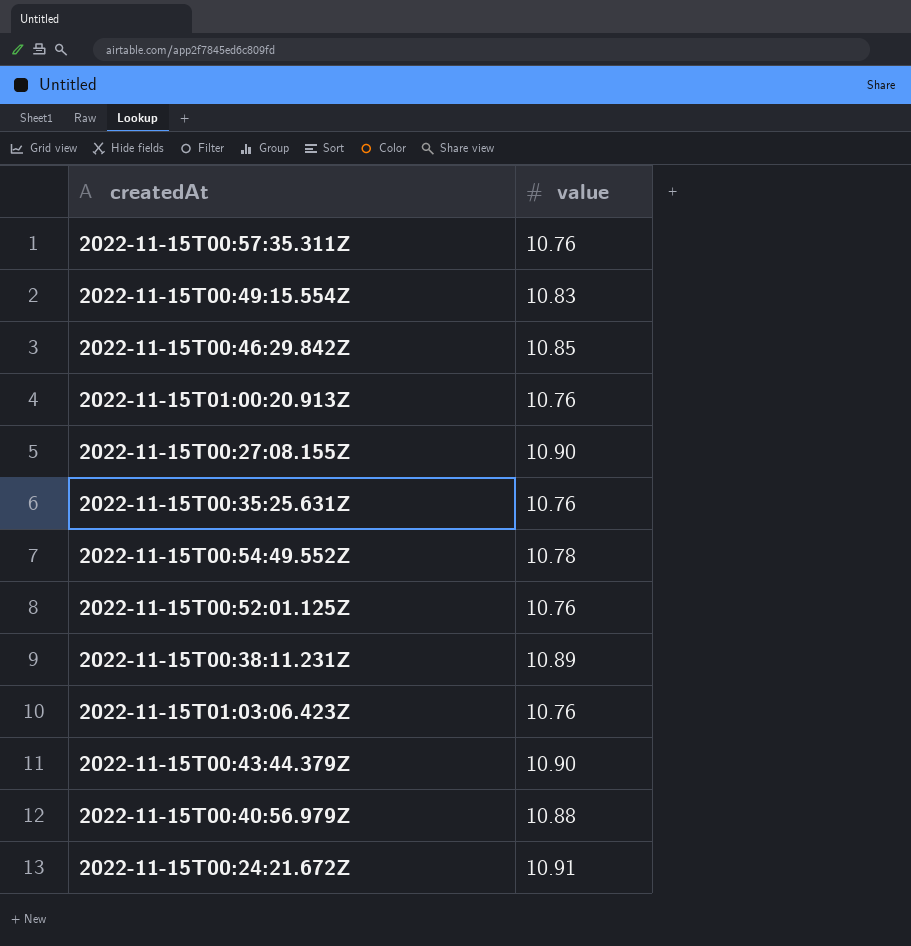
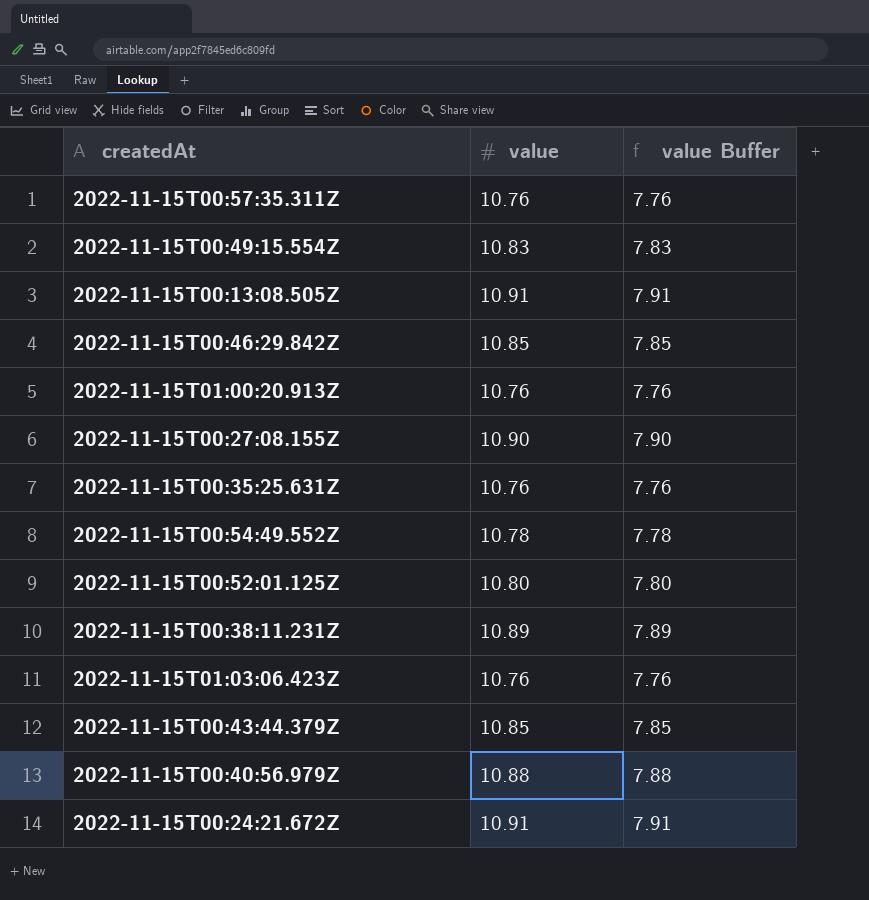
column value Buffer | formula: none -> [value] - 3
row 2022-11-15T00:13:08.505Z: none -> 10.91 | 7.91
2022-11-15T00:52:01.125Z | value: 10.76 -> 10.80
2022-11-15T00:43:44.379Z | value: 10.90 -> 10.85

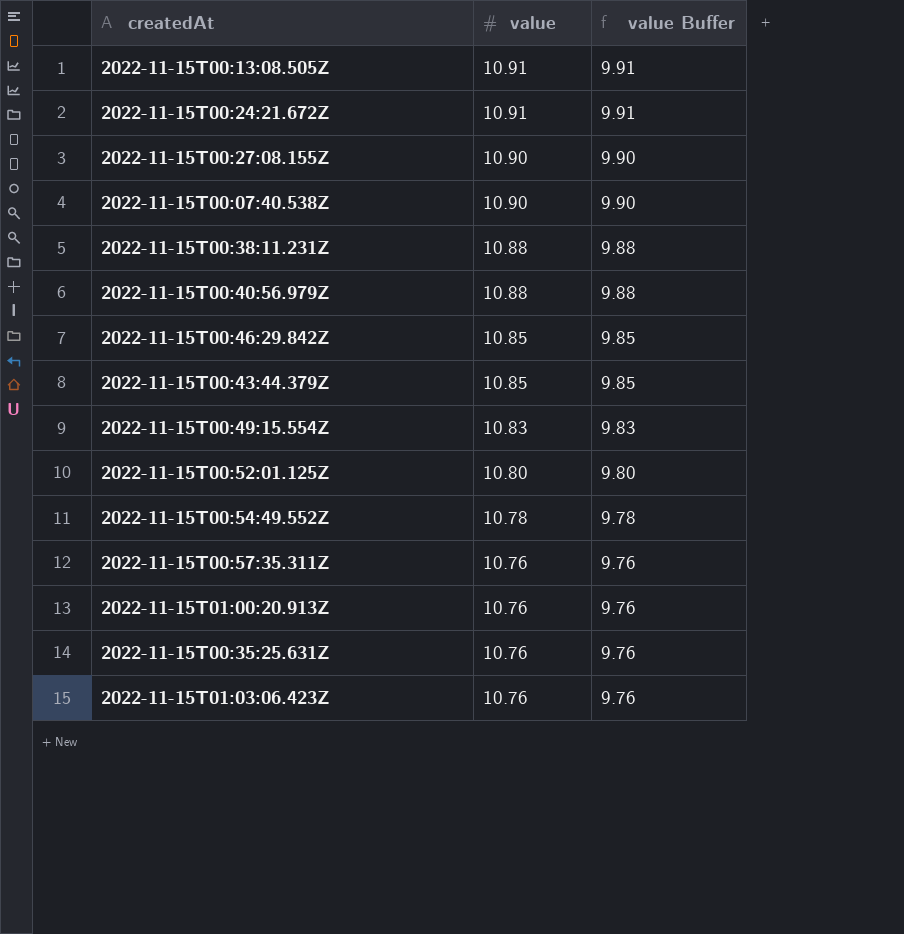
row order: none -> value descending
column value Buffer | formula: [value] - 3 -> [value] - 1
row 2022-11-15T00:07:40.538Z: none -> 10.90 | 9.90
2022-11-15T00:38:11.231Z | value: 10.89 -> 10.88

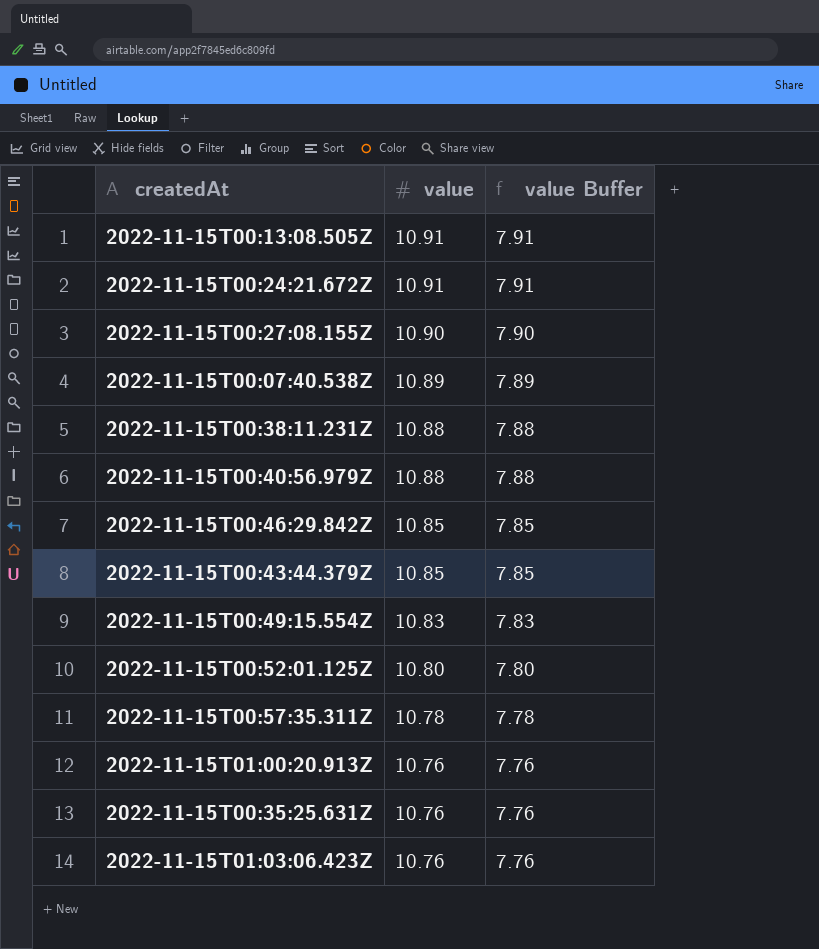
column value Buffer | formula: [value] - 1 -> [value] - 3
row 2022-11-15T00:54:49.552Z: 10.78 | 9.78 -> none
2022-11-15T00:07:40.538Z | value: 10.90 -> 10.89
2022-11-15T00:57:35.311Z | value: 10.76 -> 10.78

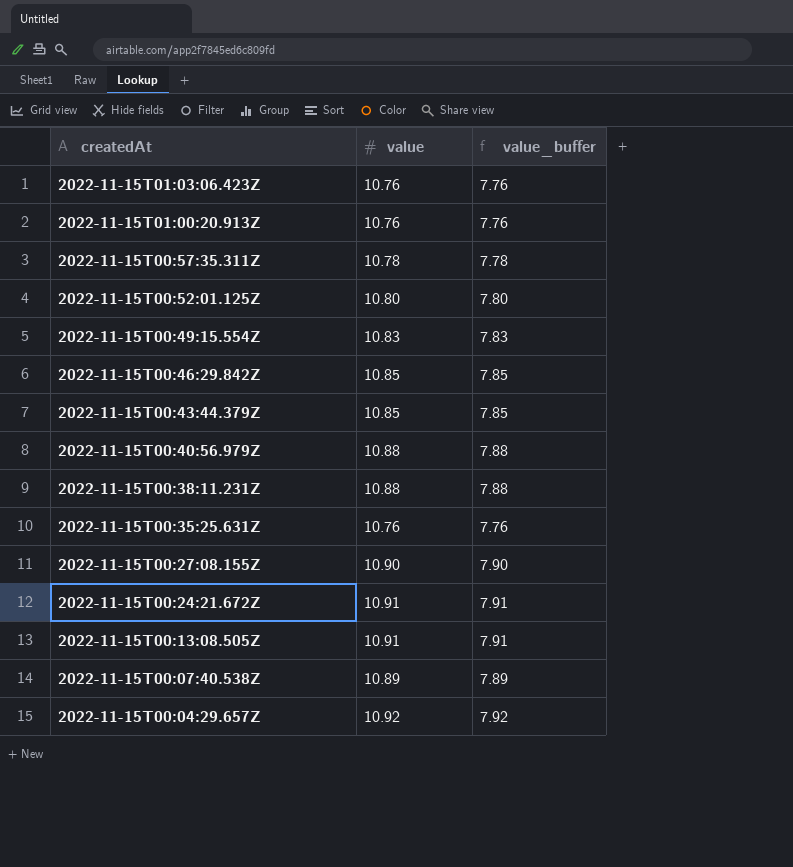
row order: value descending -> createdAt descending
column name: value Buffer -> value_buffer
row 2022-11-15T00:04:29.657Z: none -> 10.92 | 7.92

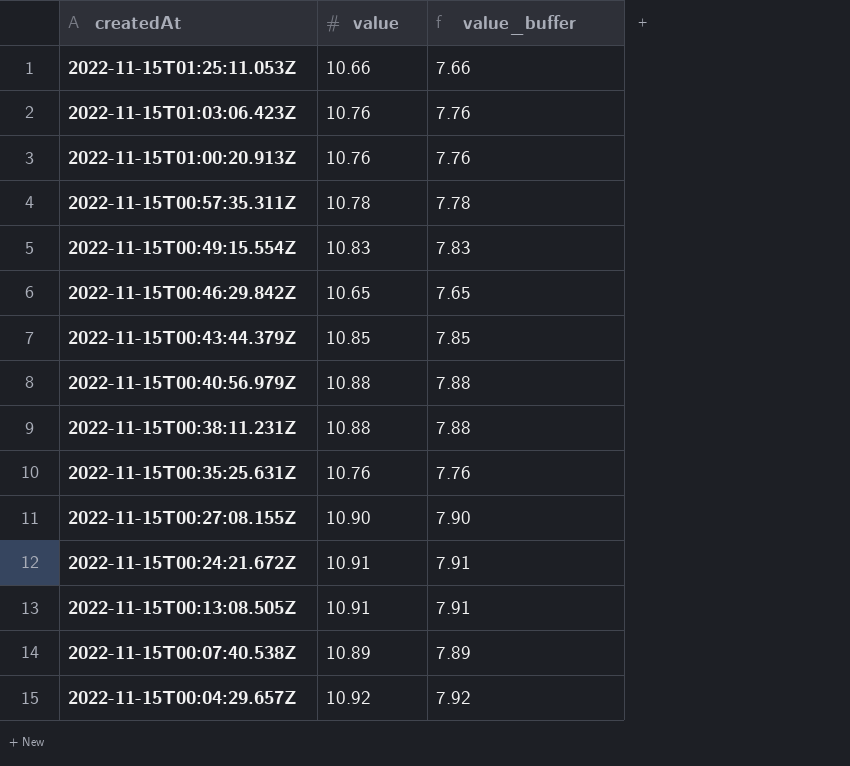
row 2022-11-15T00:52:01.125Z: 10.80 | 7.80 -> none
row 2022-11-15T01:25:11.053Z: none -> 10.66 | 7.66
2022-11-15T00:46:29.842Z | value: 10.85 -> 10.65
2022-11-15T00:46:29.842Z | value_buffer: 7.85 -> 7.65

